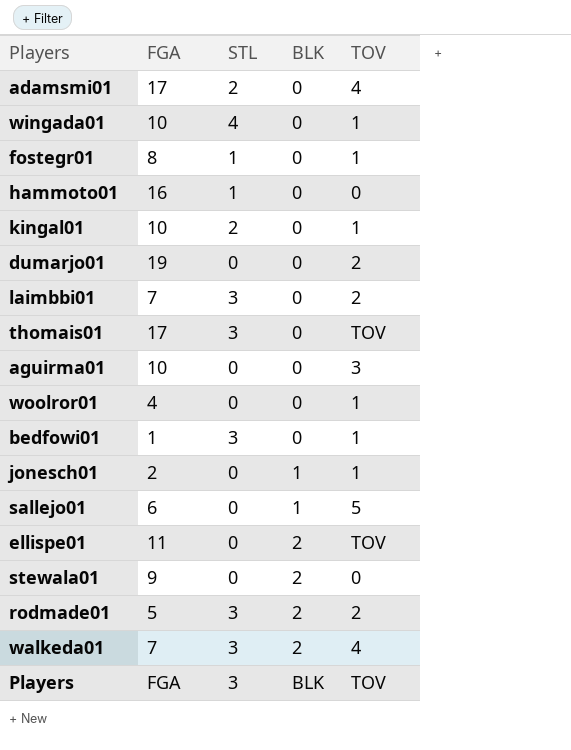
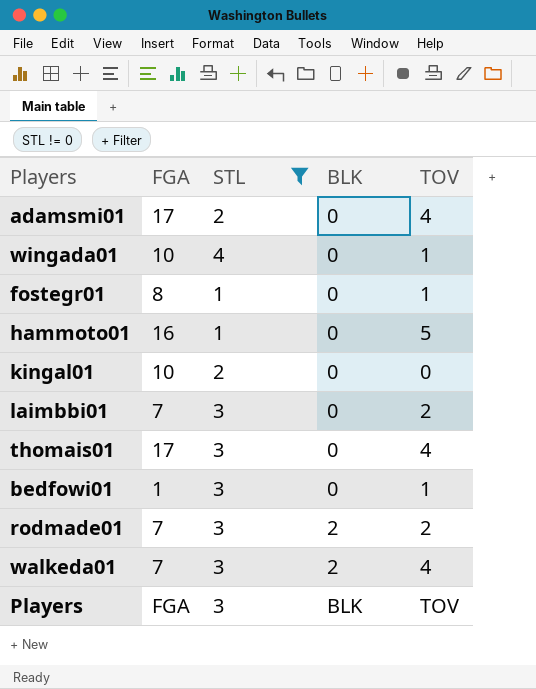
filter: none -> STL != 0
hammoto01 | TOV: 0 -> 5
kingal01 | TOV: 1 -> 0
thomais01 | TOV: TOV -> 4
rodmade01 | FGA: 5 -> 7

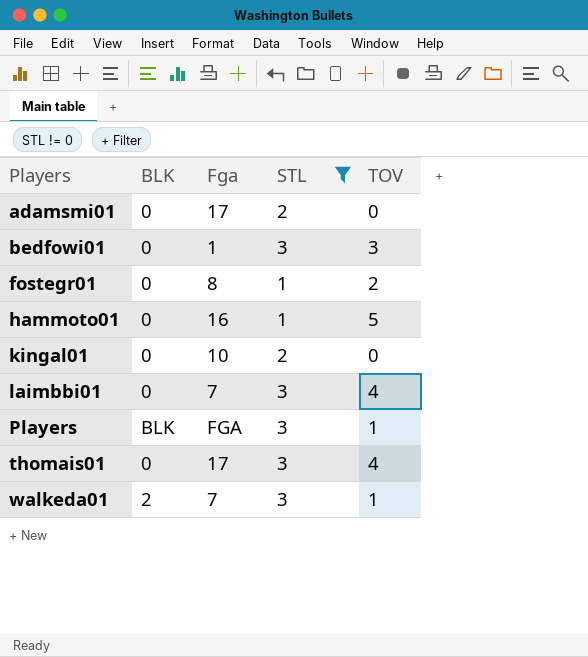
row order: BLK ascending -> Players ascending
column BLK | position: 4 -> 2
column name: FGA -> Fga
row wingada01: 10 | 4 | 0 | 1 -> none
row rodmade01: 7 | 3 | 2 | 2 -> none
adamsmi01 | TOV: 4 -> 0
bedfowi01 | TOV: 1 -> 3
fostegr01 | TOV: 1 -> 2
laimbbi01 | TOV: 2 -> 4
Players | TOV: TOV -> 1
walkeda01 | TOV: 4 -> 1

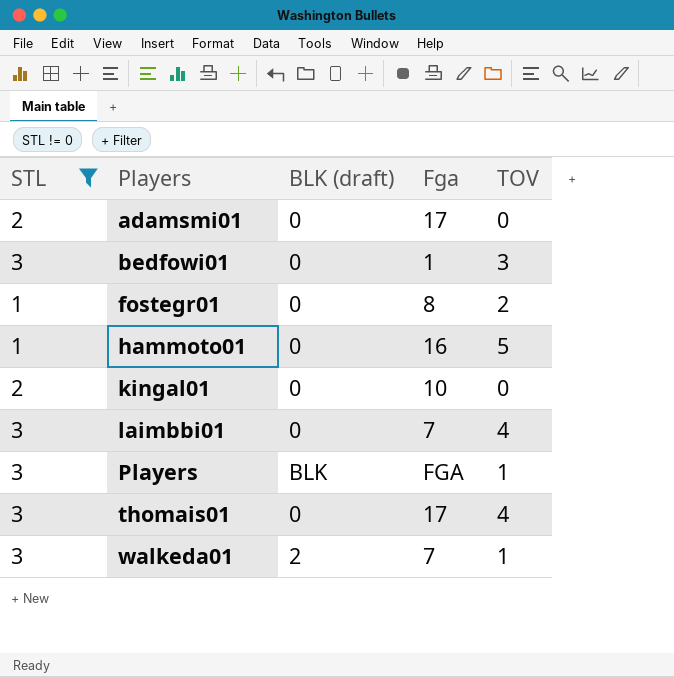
column STL | position: 4 -> 1
column name: BLK -> BLK (draft)

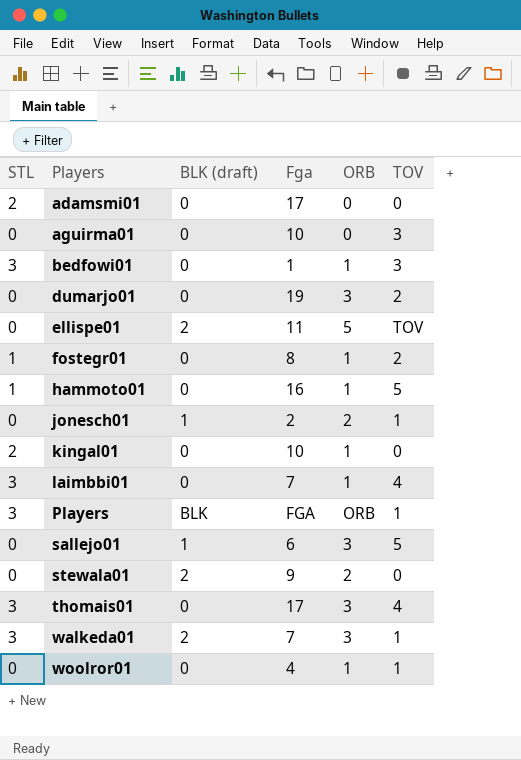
filter: STL != 0 -> none
column ORB | position: none -> 5

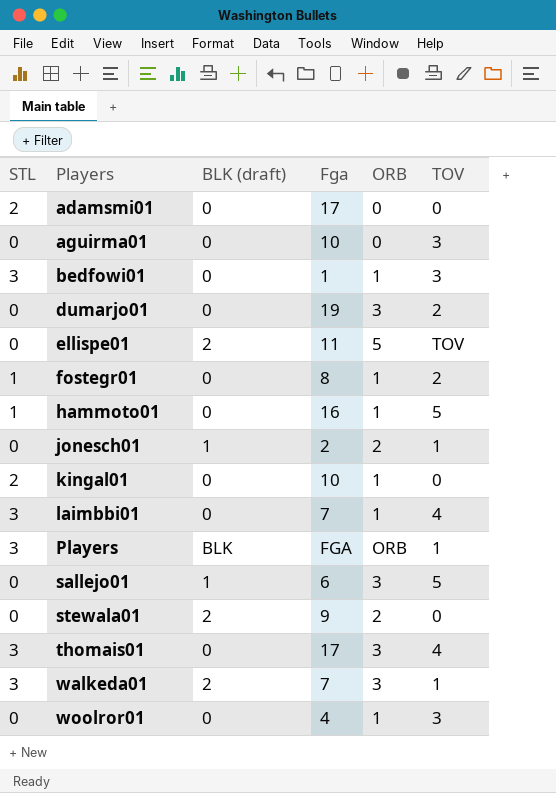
woolror01 | TOV: 1 -> 3

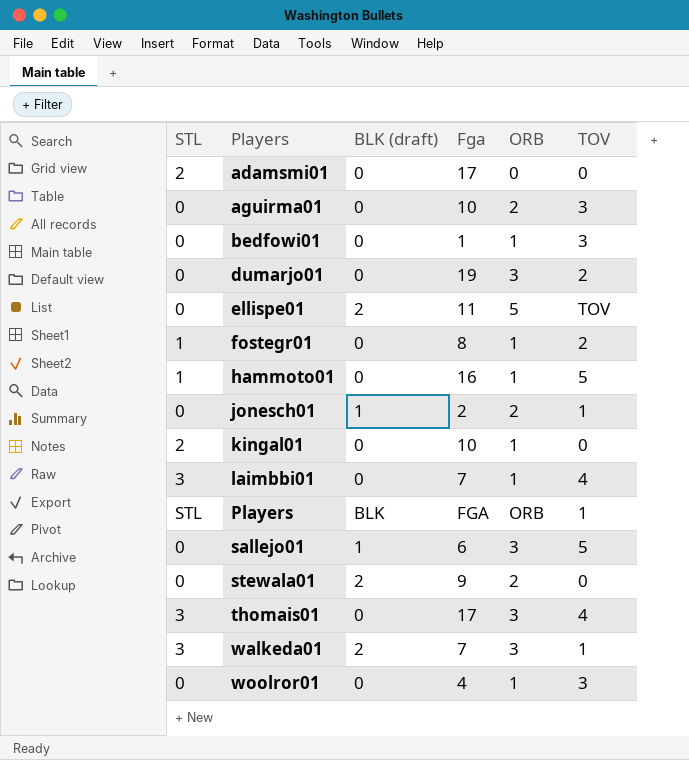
aguirma01 | ORB: 0 -> 2
bedfowi01 | STL: 3 -> 0
Players | STL: 3 -> STL

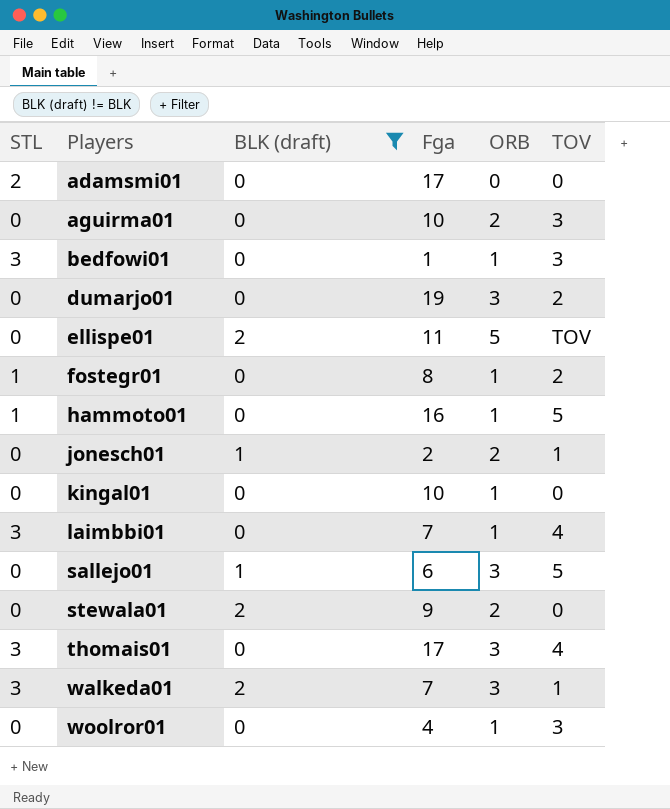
filter: none -> BLK (draft) != BLK
bedfowi01 | STL: 0 -> 3
kingal01 | STL: 2 -> 0

